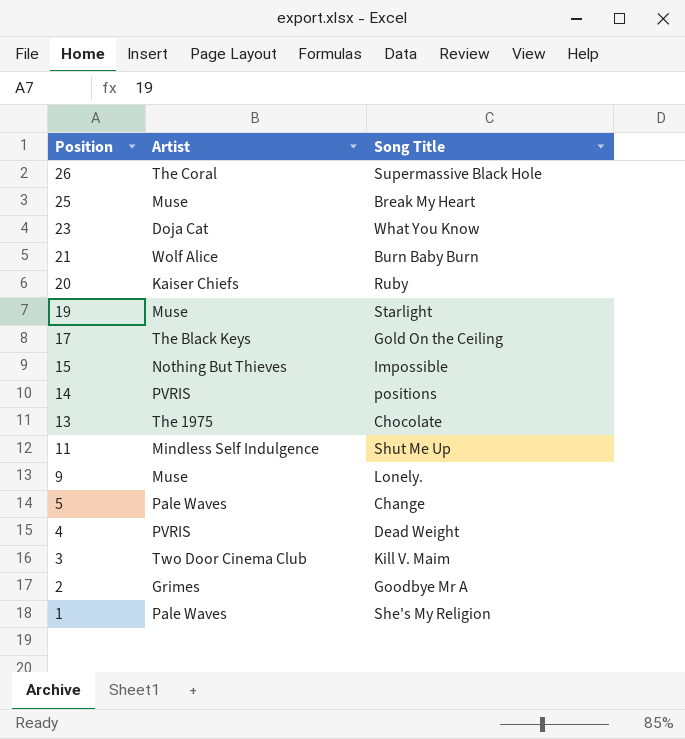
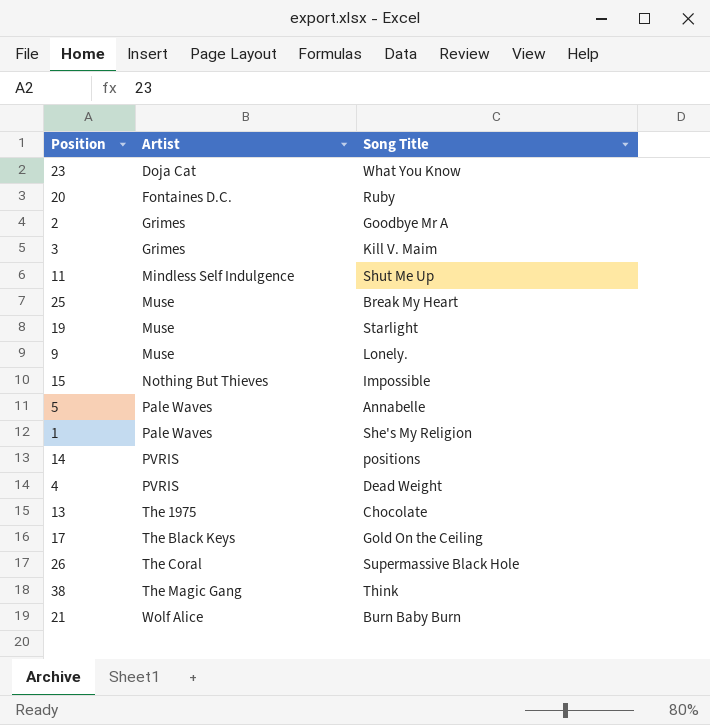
row order: Position descending -> Artist ascending
20 | Artist: Kaiser Chiefs -> Fontaines D.C.
3 | Artist: Two Door Cinema Club -> Grimes
5 | Song Title: Change -> Annabelle
row 38: none -> The Magic Gang | Think

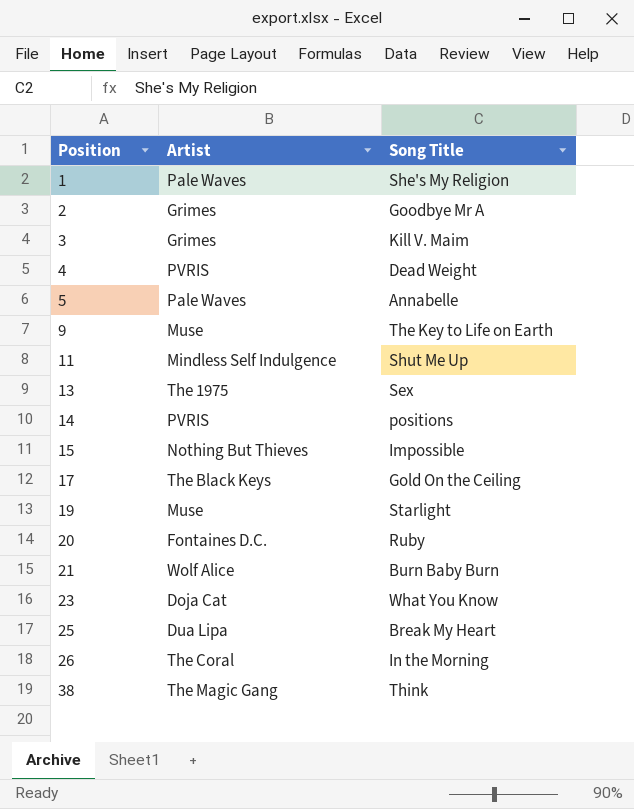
row order: Artist ascending -> Position ascending
9 | Song Title: Lonely. -> The Key to Life on Earth
13 | Song Title: Chocolate -> Sex
25 | Artist: Muse -> Dua Lipa
26 | Song Title: Supermassive Black Hole -> In the Morning

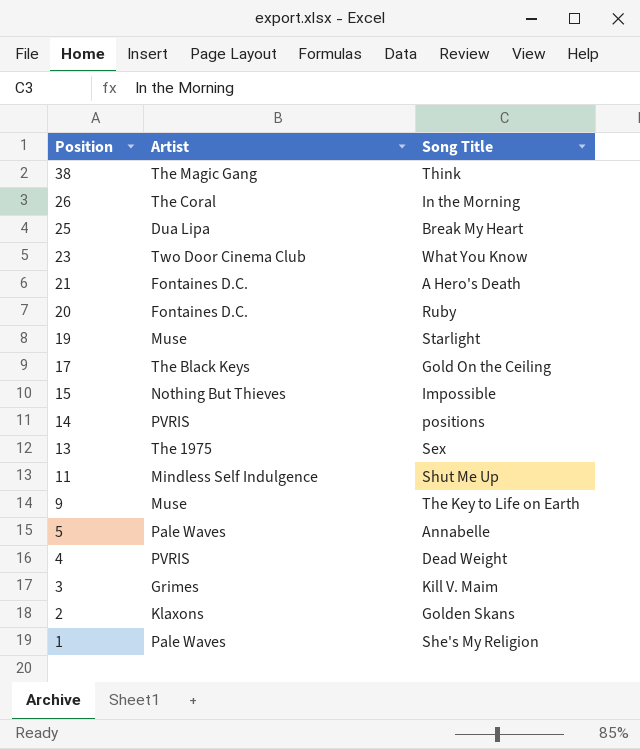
row order: Position ascending -> Position descending
23 | Artist: Doja Cat -> Two Door Cinema Club
21 | Artist: Wolf Alice -> Fontaines D.C.
21 | Song Title: Burn Baby Burn -> A Hero's Death
2 | Artist: Grimes -> Klaxons
2 | Song Title: Goodbye Mr A -> Golden Skans

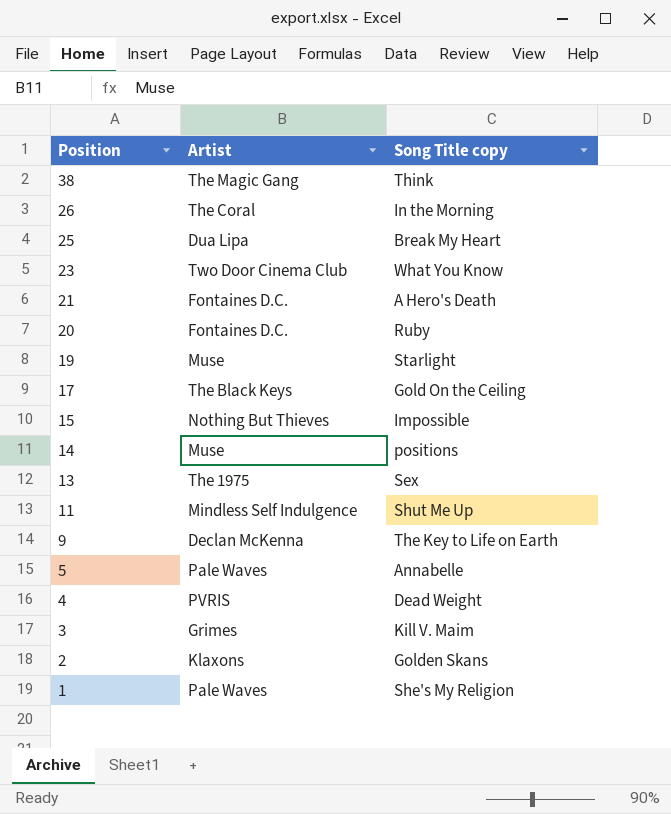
column name: Song Title -> Song Title copy
14 | Artist: PVRIS -> Muse
9 | Artist: Muse -> Declan McKenna

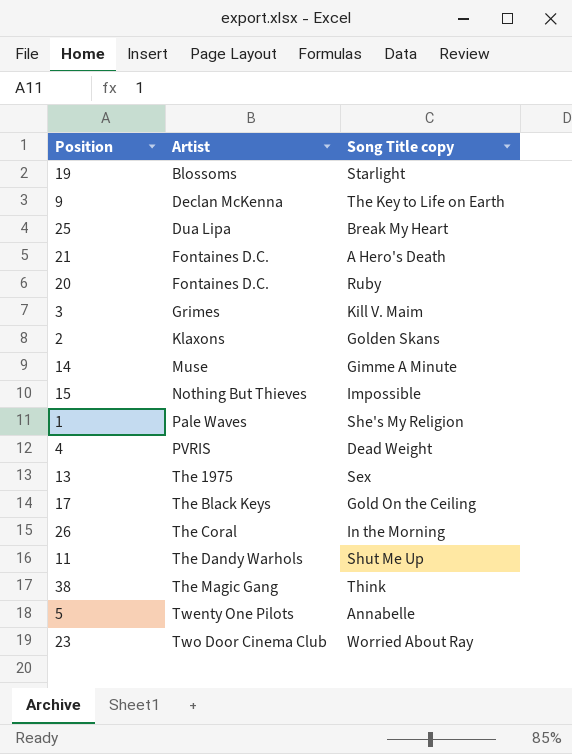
row order: Position descending -> Artist ascending
19 | Artist: Muse -> Blossoms
14 | Song Title copy: positions -> Gimme A Minute
11 | Artist: Mindless Self Indulgence -> The Dandy Warhols
5 | Artist: Pale Waves -> Twenty One Pilots
23 | Song Title copy: What You Know -> Worried About Ray

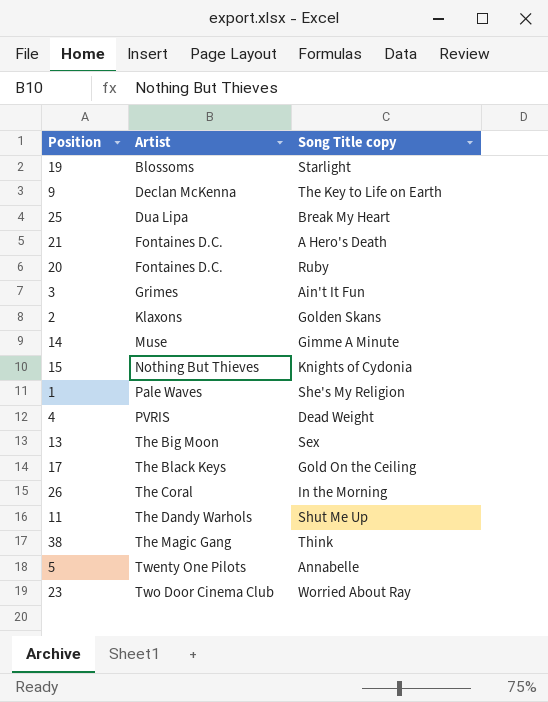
3 | Song Title copy: Kill V. Maim -> Ain't It Fun
15 | Song Title copy: Impossible -> Knights of Cydonia
13 | Artist: The 1975 -> The Big Moon

